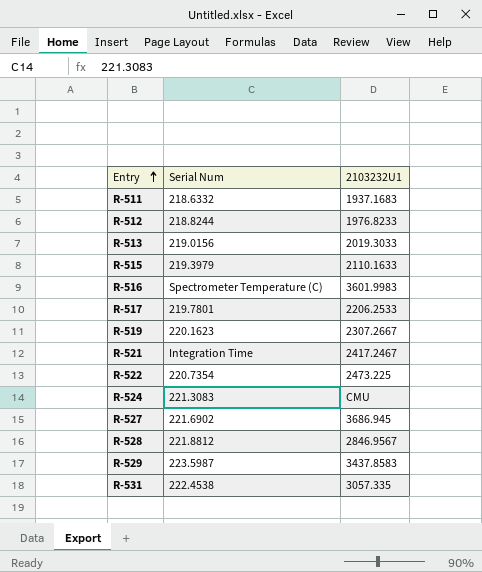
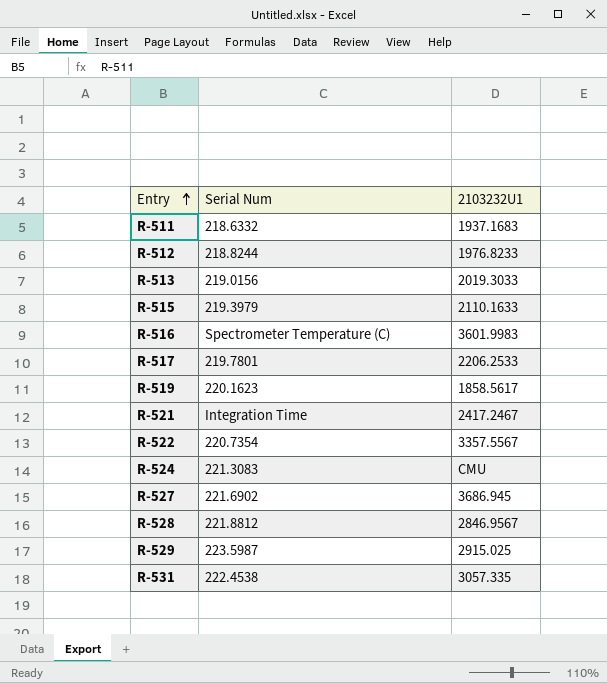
R-519 | 2103232U1: 2307.2667 -> 1858.5617
R-522 | 2103232U1: 2473.225 -> 3357.5567
R-529 | 2103232U1: 3437.8583 -> 2915.025

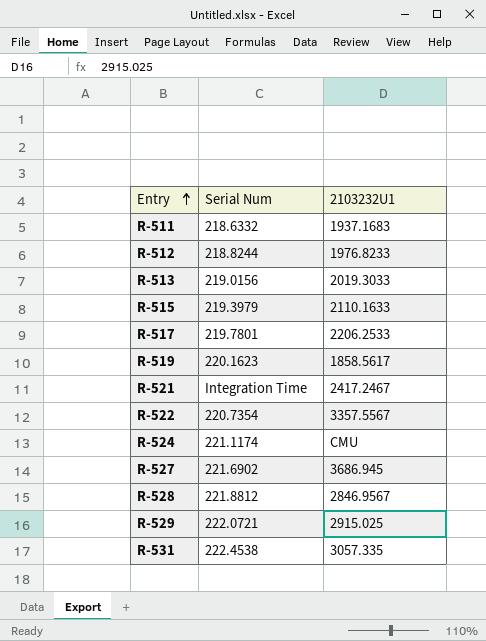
row R-516: Spectrometer Temperature (C) | 3601.9983 -> none
R-524 | Serial Num: 221.3083 -> 221.1174
R-529 | Serial Num: 223.5987 -> 222.0721

